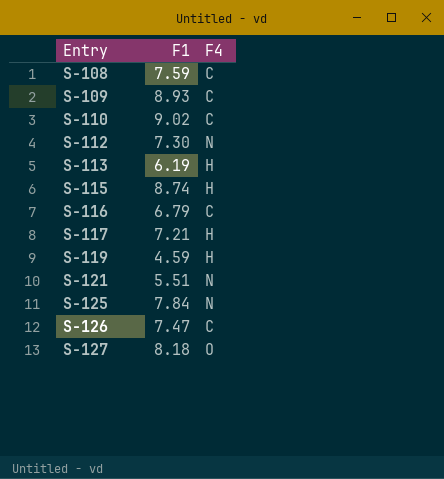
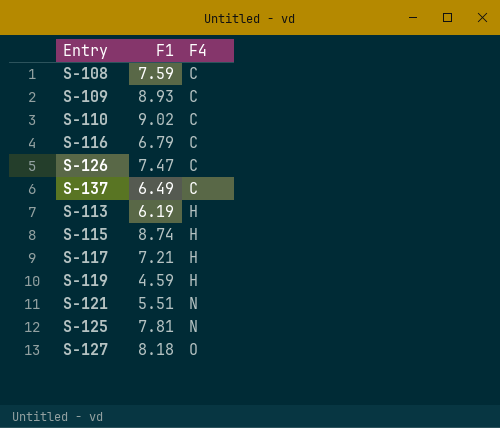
row order: Entry ascending -> F4 ascending
row S-112: 7.30 | N -> none
row S-137: none -> 6.49 | C
S-125 | F1: 7.84 -> 7.81

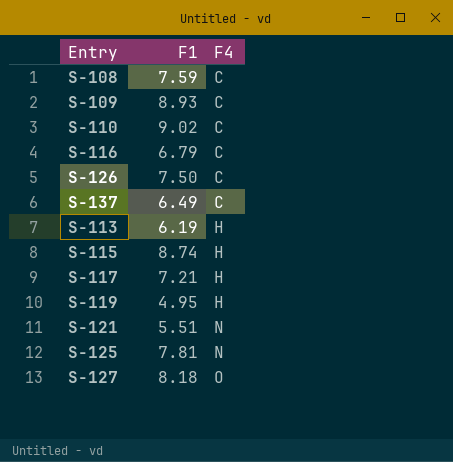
S-126 | F1: 7.47 -> 7.50
S-119 | F1: 4.59 -> 4.95

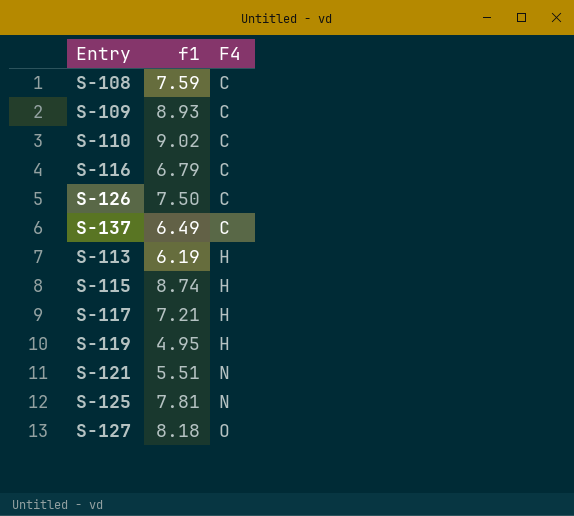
column name: F1 -> f1

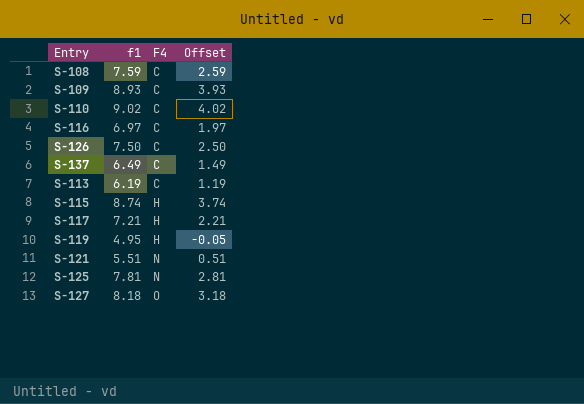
column Offset | formula: none -> [f1] - 5
S-116 | f1: 6.79 -> 6.97
S-113 | F4: H -> C

